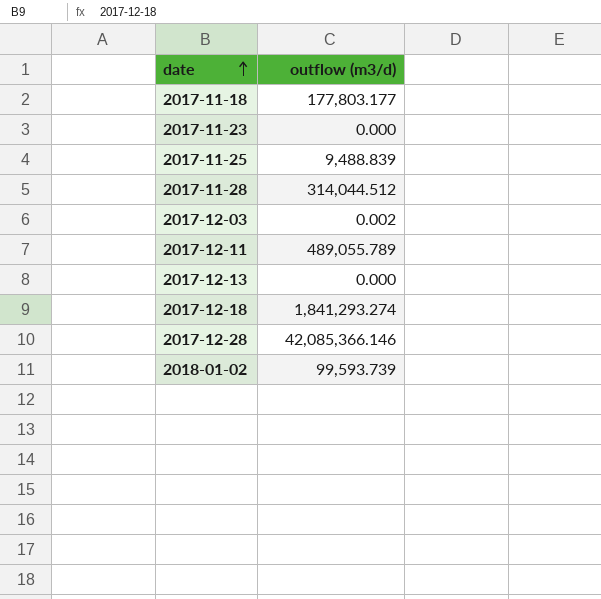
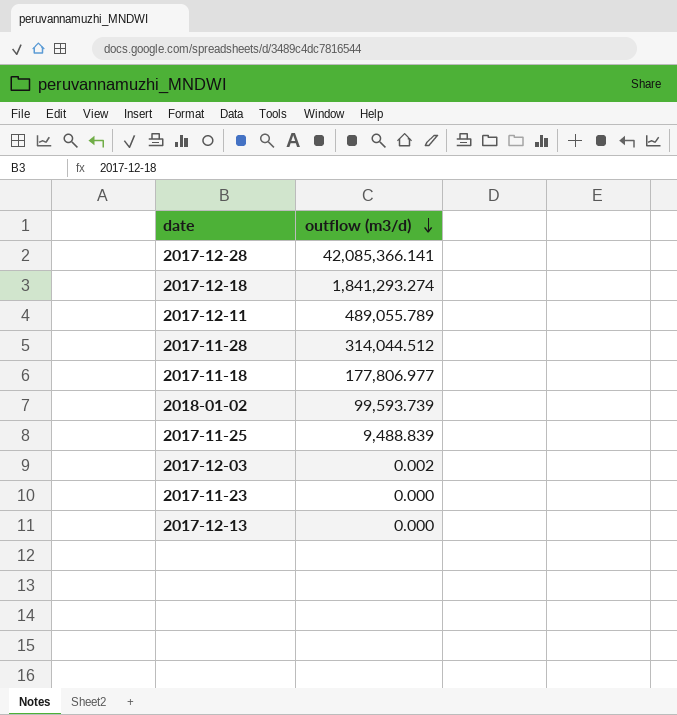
row order: date ascending -> outflow (m3/d) descending
2017-12-28 | outflow (m3/d): 42,085,366.146 -> 42,085,366.141
2017-11-18 | outflow (m3/d): 177,803.177 -> 177,806.977

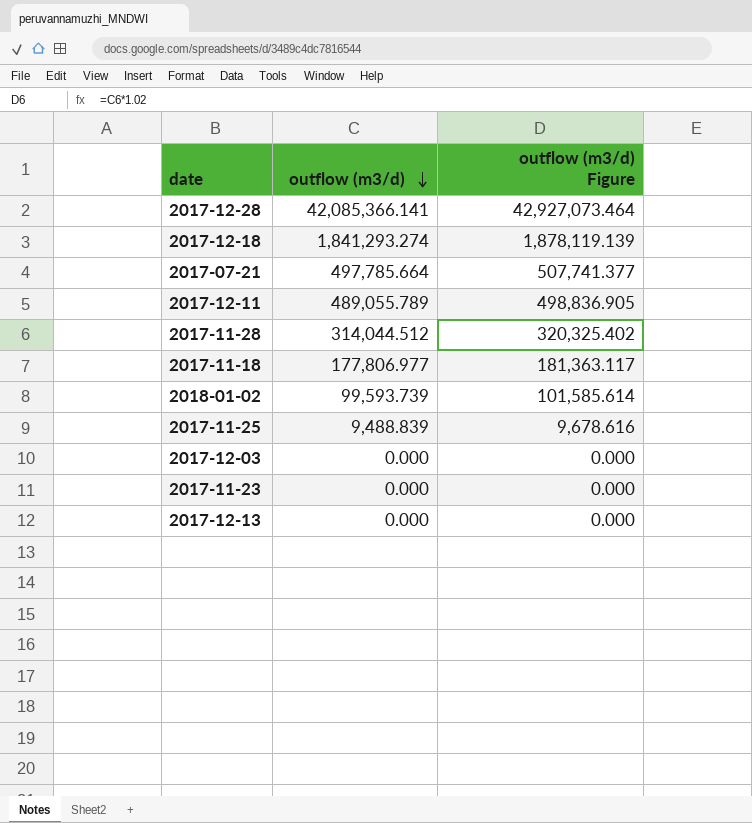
column outflow (m3/d) Figure | formula: none -> [outflow (m3/d)] * 1.02
row 2017-07-21: none -> 497,785.664 | 507,741.377
2017-12-03 | outflow (m3/d): 0.002 -> 0.000

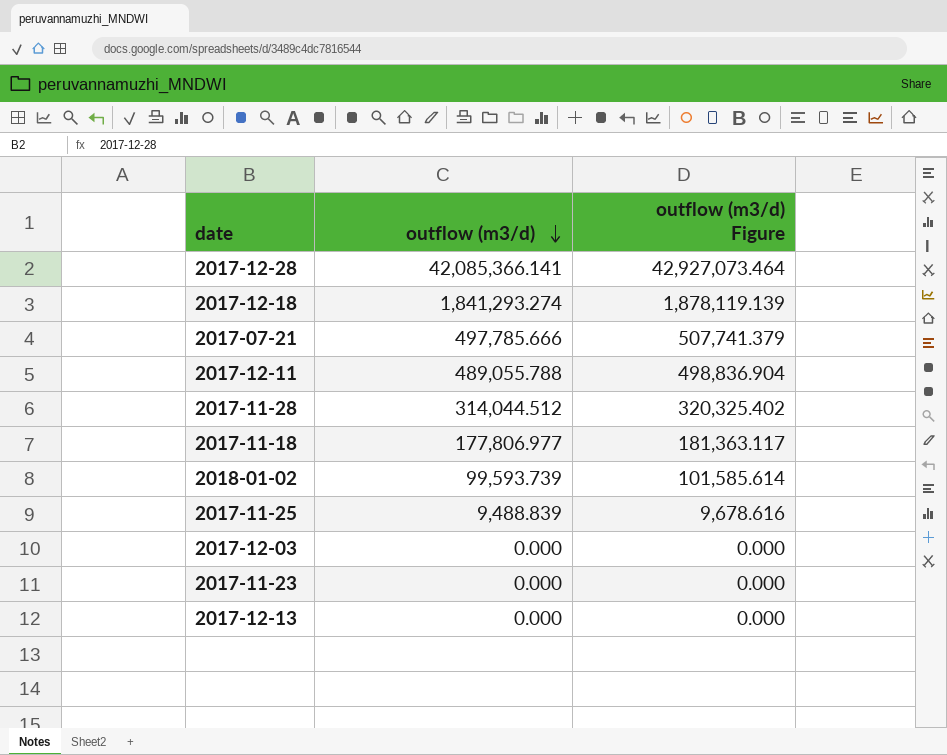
2017-07-21 | outflow (m3/d): 497,785.664 -> 497,785.666
2017-07-21 | outflow (m3/d) Figure: 507,741.377 -> 507,741.379
2017-12-11 | outflow (m3/d): 489,055.789 -> 489,055.788
2017-12-11 | outflow (m3/d) Figure: 498,836.905 -> 498,836.904

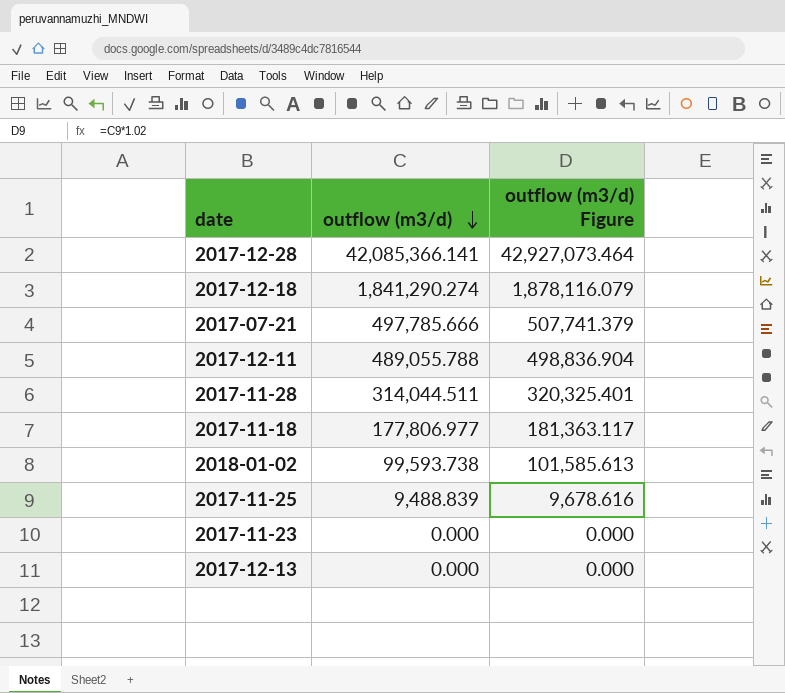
row 2017-12-03: 0.000 | 0.000 -> none
2017-12-18 | outflow (m3/d): 1,841,293.274 -> 1,841,290.274
2017-12-18 | outflow (m3/d) Figure: 1,878,119.139 -> 1,878,116.079
2017-11-28 | outflow (m3/d): 314,044.512 -> 314,044.511
2017-11-28 | outflow (m3/d) Figure: 320,325.402 -> 320,325.401
2018-01-02 | outflow (m3/d): 99,593.739 -> 99,593.738
2018-01-02 | outflow (m3/d) Figure: 101,585.614 -> 101,585.613

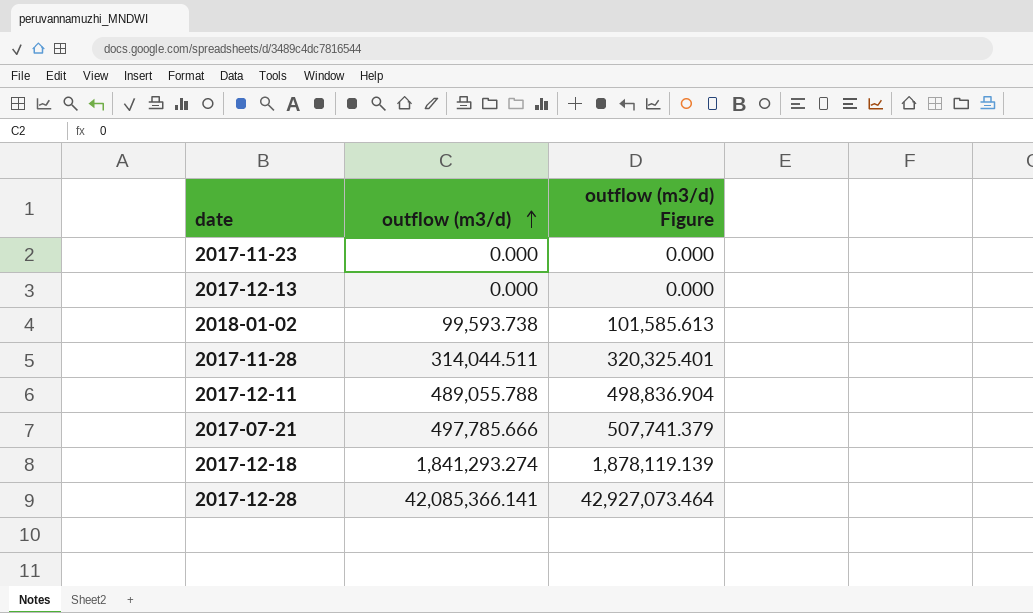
row order: outflow (m3/d) descending -> outflow (m3/d) ascending
row 2017-11-18: 177,806.977 | 181,363.117 -> none
row 2017-11-25: 9,488.839 | 9,678.616 -> none
2017-12-18 | outflow (m3/d): 1,841,290.274 -> 1,841,293.274
2017-12-18 | outflow (m3/d) Figure: 1,878,116.079 -> 1,878,119.139

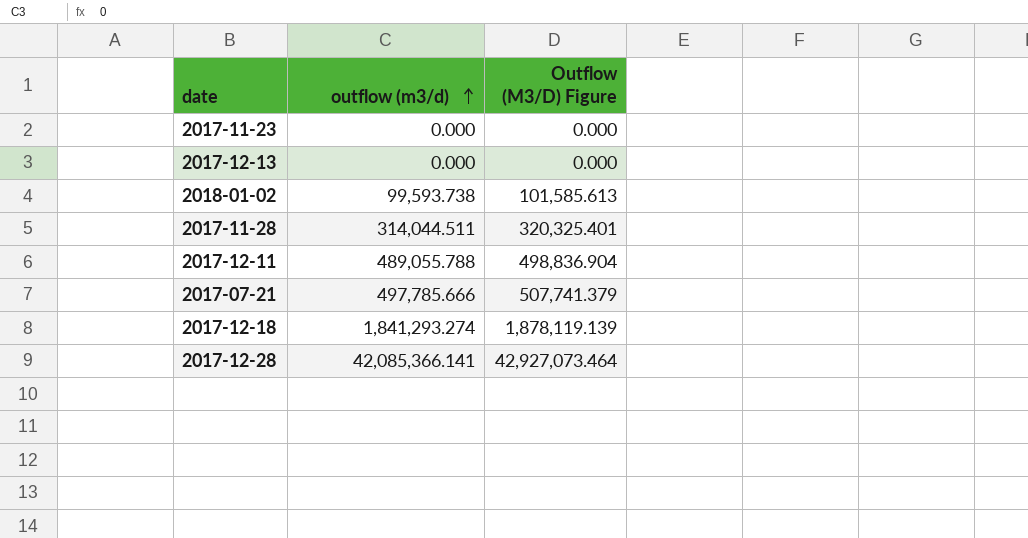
column name: outflow (m3/d) Figure -> Outflow (M3/D) Figure

